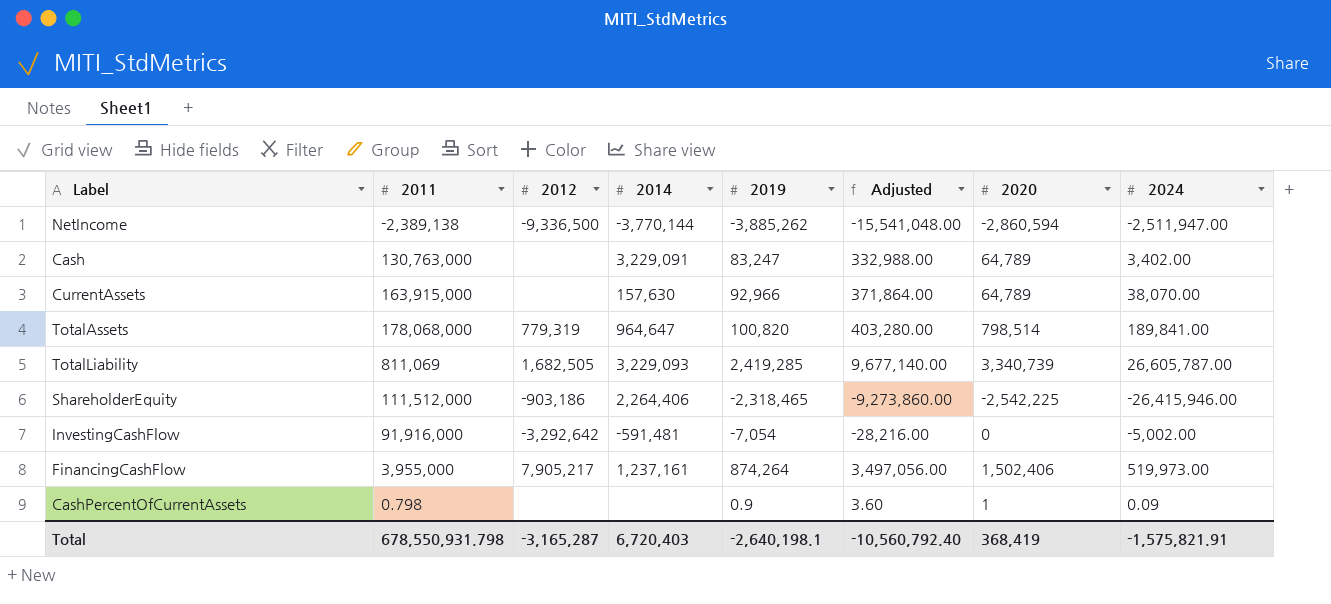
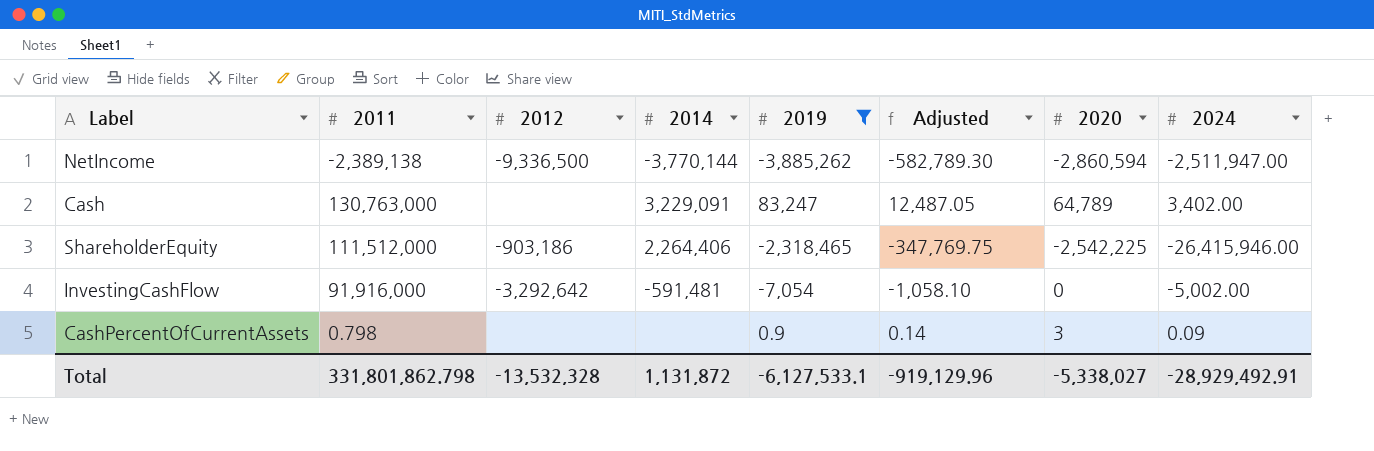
filter: none -> 2019 <= 83,247
column Adjusted | formula: [2019] * 4 -> [2019] * 0.15
CashPercentOfCurrentAssets | 2020: 1 -> 3
Total | 2011: 678,550,931.798 -> 331,801,862.798
Total | 2012: -3,165,287 -> -13,532,328
Total | 2014: 6,720,403 -> 1,131,872
Total | 2019: -2,640,198.1 -> -6,127,533.1
Total | Adjusted: -10,560,792.40 -> -919,129.96
Total | 2020: 368,419 -> -5,338,027
Total | 2024: -1,575,821.91 -> -28,929,492.91

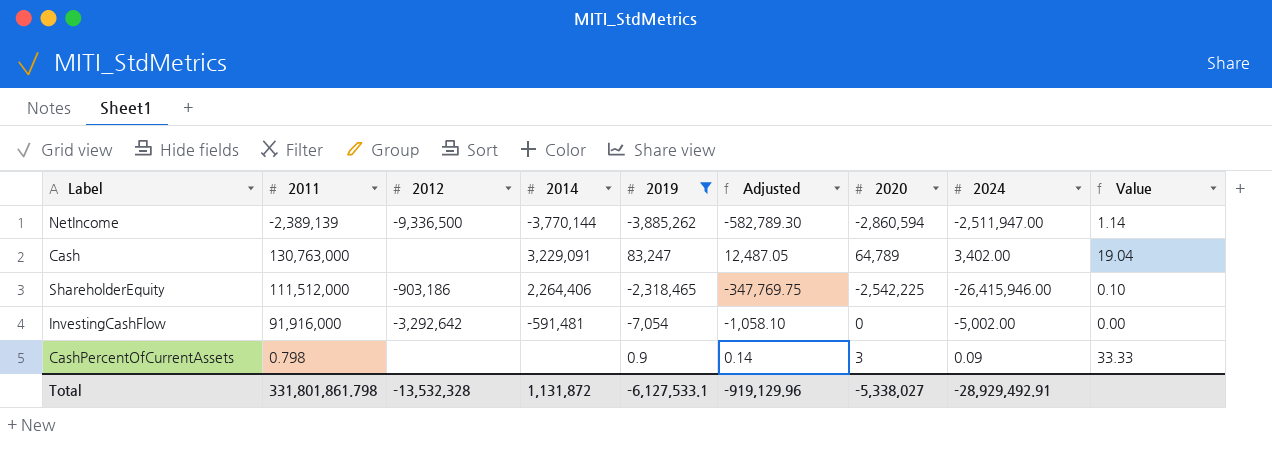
column Value | formula: none -> [2020] / [2024]
NetIncome | 2011: -2,389,138 -> -2,389,139
Total | 2011: 331,801,862.798 -> 331,801,861.798

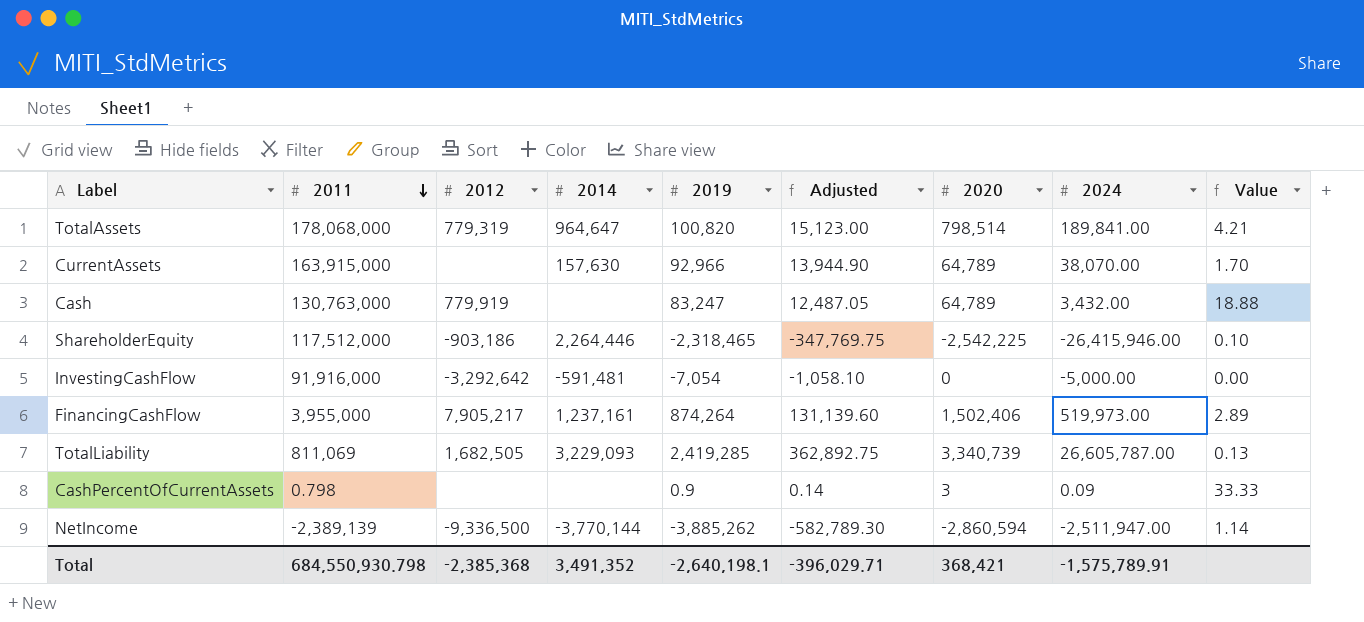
filter: 2019 <= 83,247 -> none
row order: none -> 2011 descending
Cash | 2012: none -> 779,919
Cash | 2014: 3,229,091 -> none
Cash | 2024: 3,402.00 -> 3,432.00
Cash | Value: 19.04 -> 18.88
ShareholderEquity | 2011: 111,512,000 -> 117,512,000
ShareholderEquity | 2014: 2,264,406 -> 2,264,446
InvestingCashFlow | 2024: -5,002.00 -> -5,000.00
Total | 2011: 331,801,861.798 -> 684,550,930.798
Total | 2012: -13,532,328 -> -2,385,368
Total | 2014: 1,131,872 -> 3,491,352
Total | 2019: -6,127,533.1 -> -2,640,198.1
Total | Adjusted: -919,129.96 -> -396,029.71
Total | 2020: -5,338,027 -> 368,421
Total | 2024: -28,929,492.91 -> -1,575,789.91

